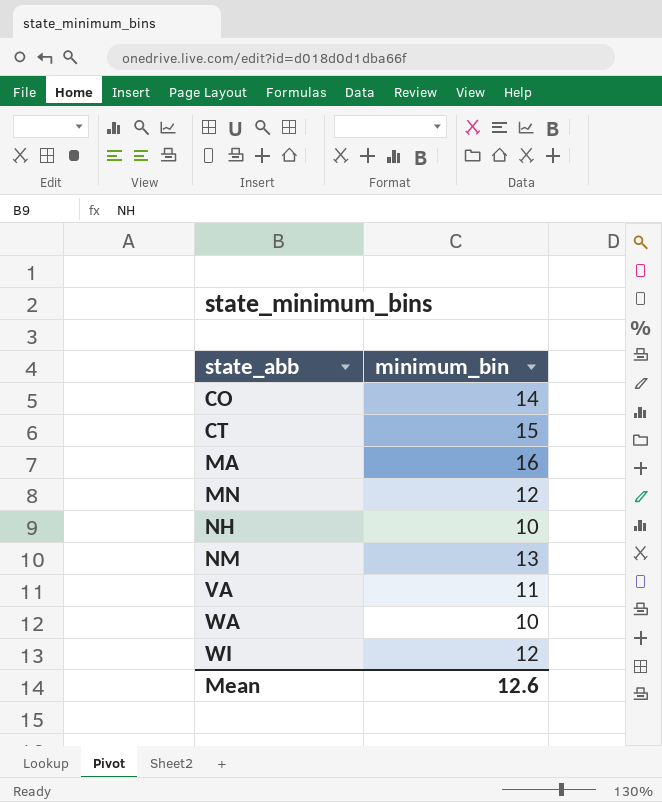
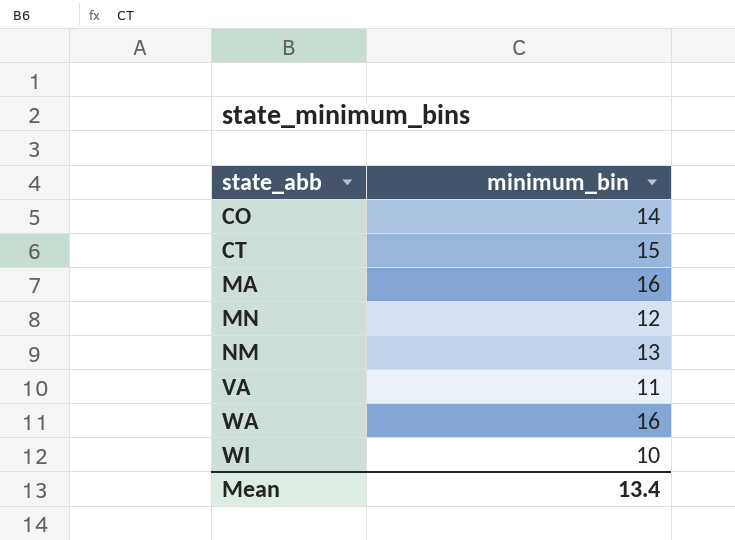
row NH: 10 -> none
WA | minimum_bin: 10 -> 16
WI | minimum_bin: 12 -> 10
Mean | minimum_bin: 12.6 -> 13.4

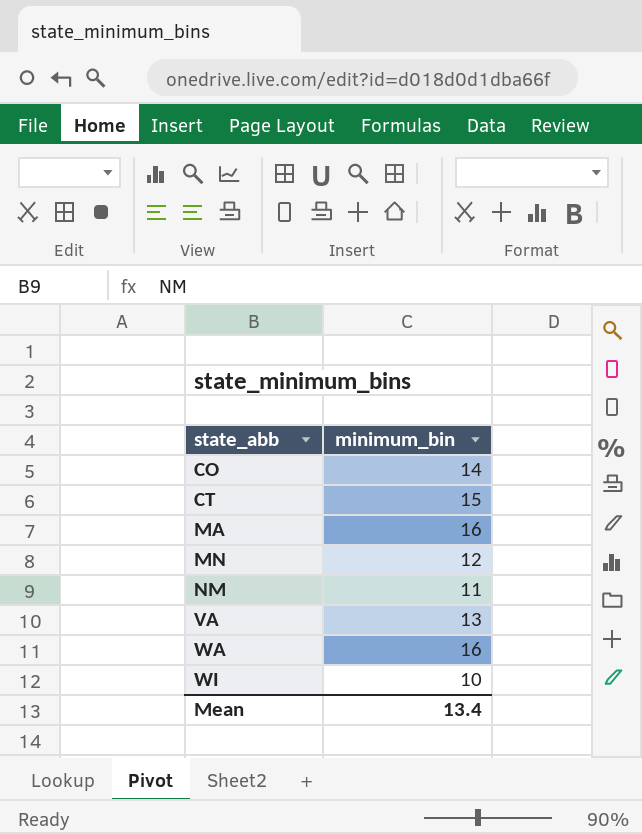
NM | minimum_bin: 13 -> 11
VA | minimum_bin: 11 -> 13

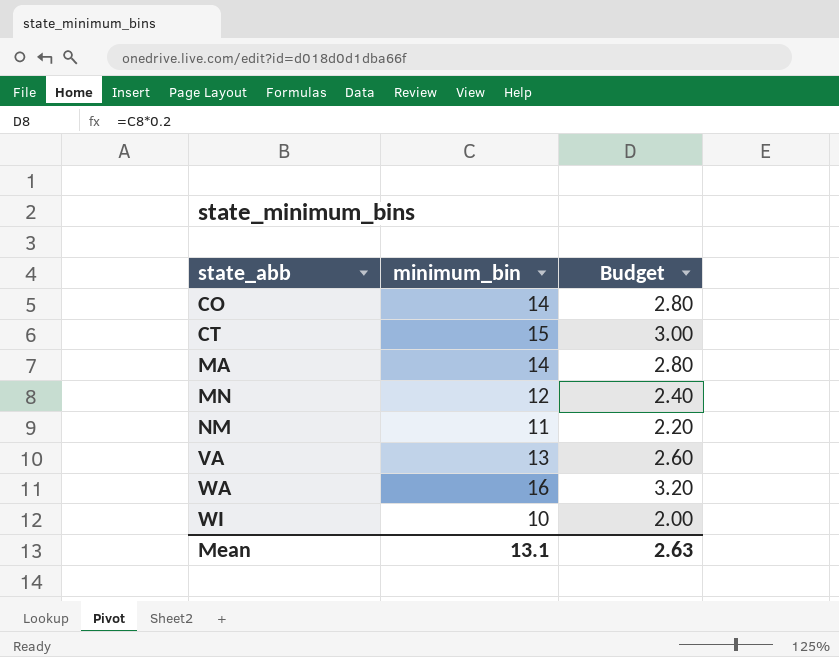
column Budget | formula: none -> [minimum_bin] * 0.2
MA | minimum_bin: 16 -> 14
Mean | minimum_bin: 13.4 -> 13.1

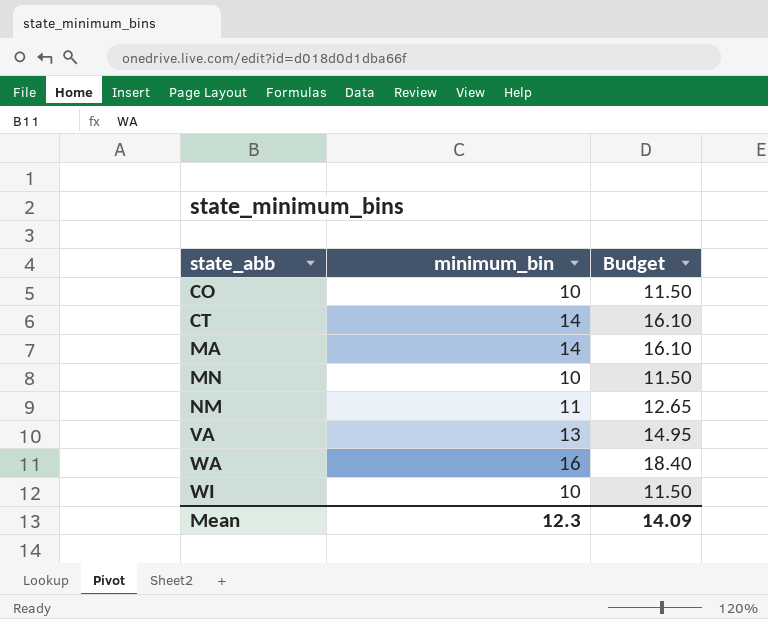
column Budget | formula: [minimum_bin] * 0.2 -> [minimum_bin] * 1.15
CO | minimum_bin: 14 -> 10
CT | minimum_bin: 15 -> 14
MN | minimum_bin: 12 -> 10
Mean | minimum_bin: 13.1 -> 12.3
Mean | Budget: 2.63 -> 14.09

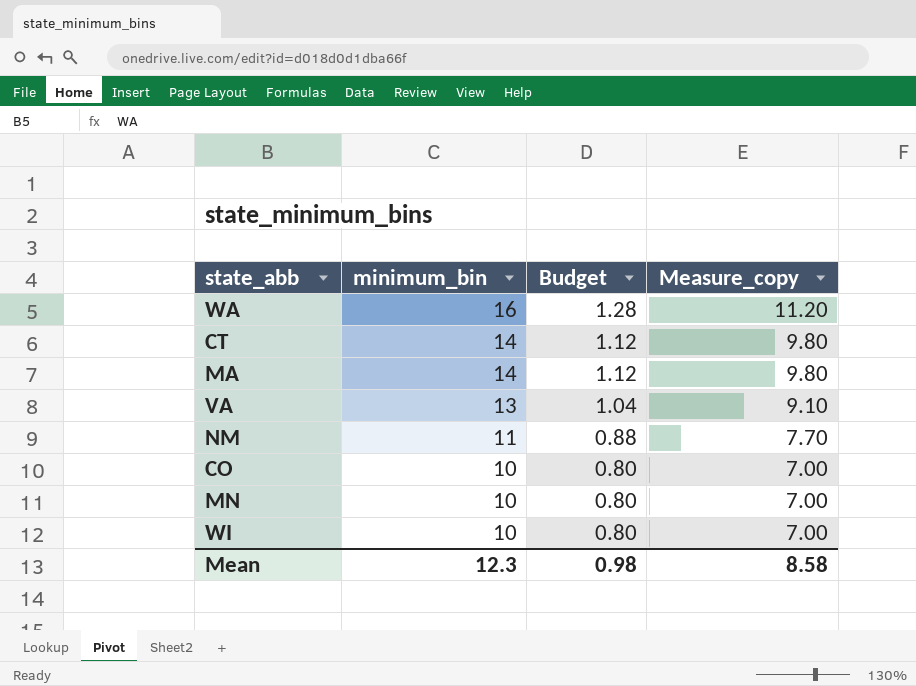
row order: state_abb ascending -> minimum_bin descending
column Budget | formula: [minimum_bin] * 1.15 -> [minimum_bin] * 0.08
column Measure_copy | formula: none -> [minimum_bin] * 0.7
Mean | Budget: 14.09 -> 0.98

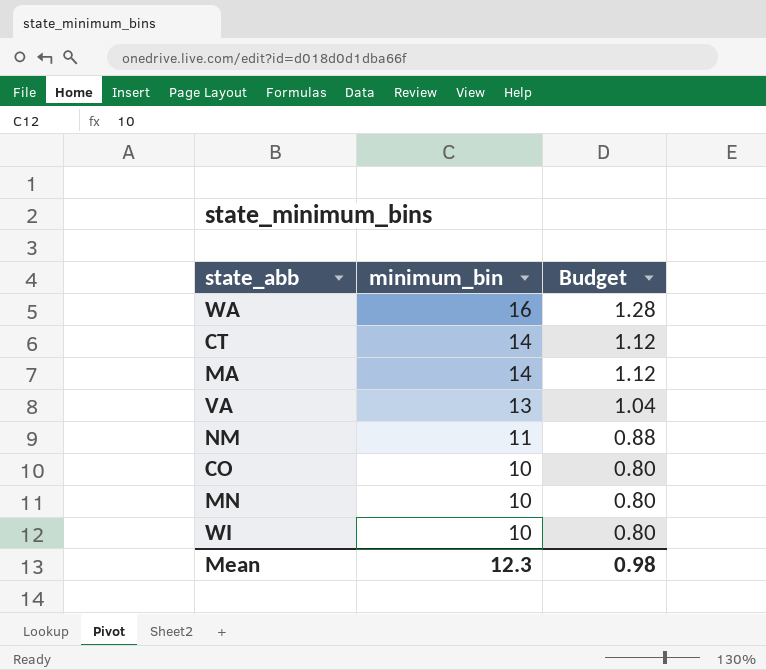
column Measure_copy | formula: [minimum_bin] * 0.7 -> none

